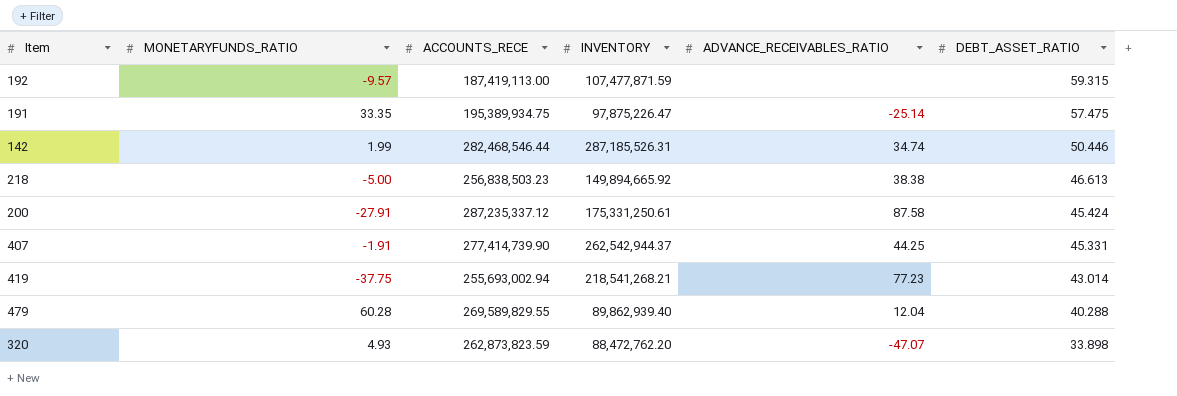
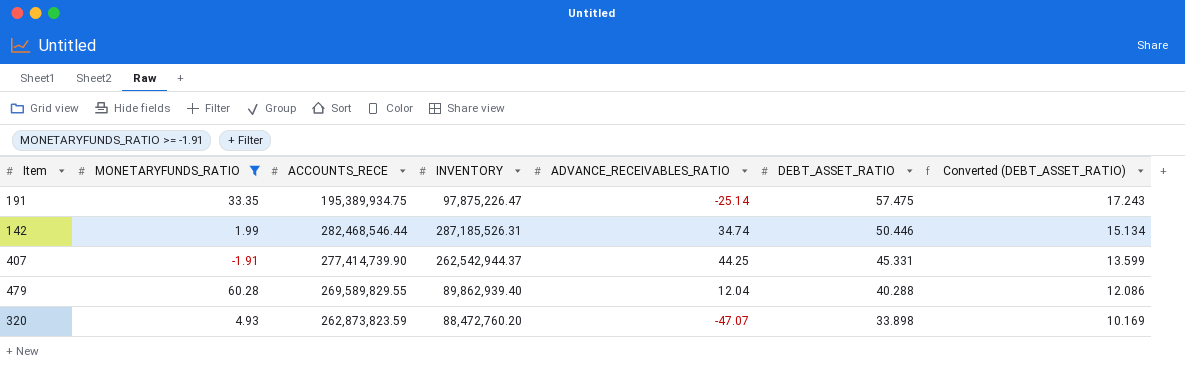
filter: none -> MONETARYFUNDS_RATIO >= -1.91
column Converted (DEBT_ASSET_RATIO) | formula: none -> [DEBT_ASSET_RATIO] * 0.3
320 | INVENTORY: 88,472,762.20 -> 88,472,760.20

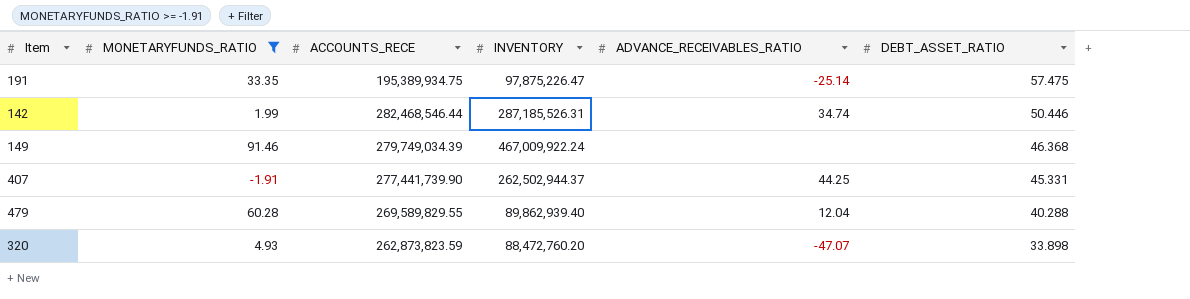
column Converted (DEBT_ASSET_RATIO) | formula: [DEBT_ASSET_RATIO] * 0.3 -> none
row 149: none -> 91.46 | 279,749,034.39 | 467,009,922.24 | none | 46.368
407 | ACCOUNTS_RECE: 277,414,739.90 -> 277,441,739.90
407 | INVENTORY: 262,542,944.37 -> 262,502,944.37

